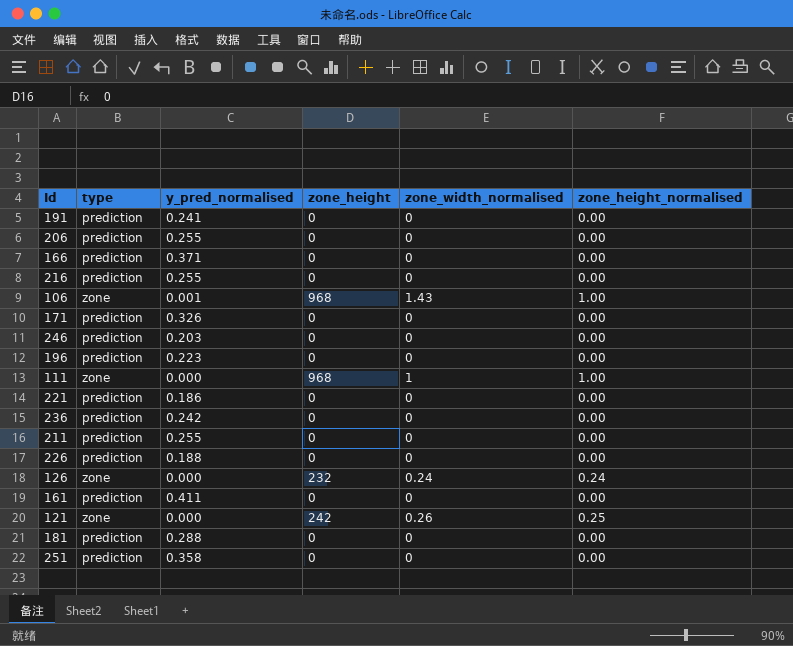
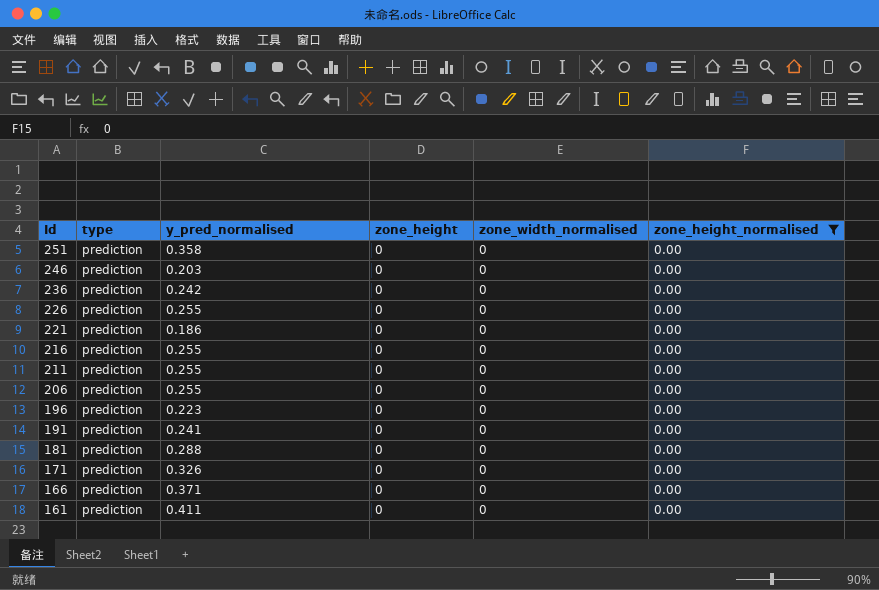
filter: none -> zone_height_normalised = 0.00
row order: none -> Id descending
226 | y_pred_normalised: 0.188 -> 0.255

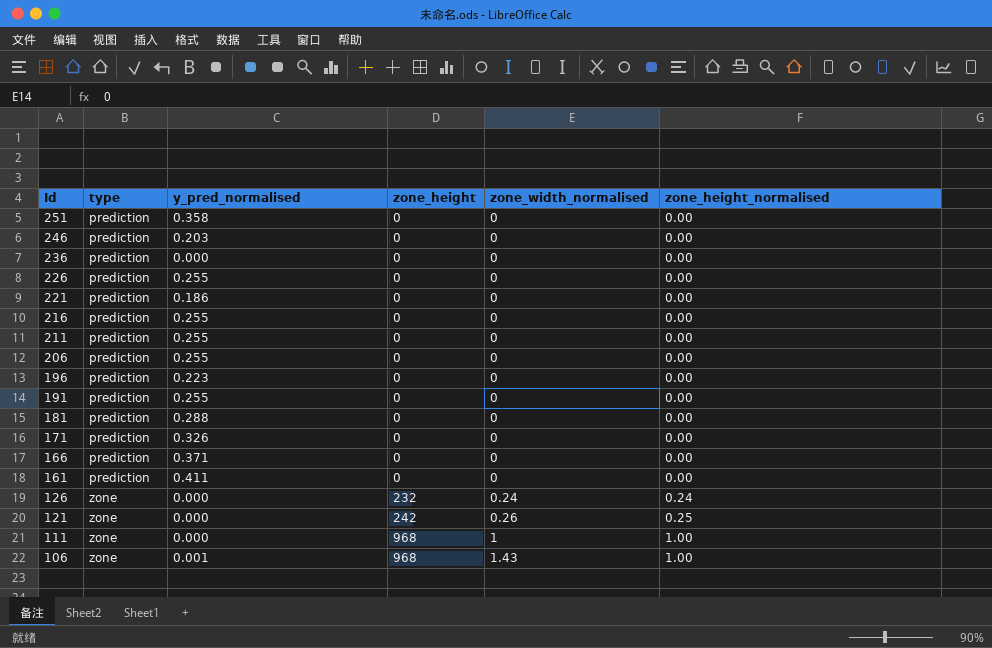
filter: zone_height_normalised = 0.00 -> none
236 | y_pred_normalised: 0.242 -> 0.000
191 | y_pred_normalised: 0.241 -> 0.255

